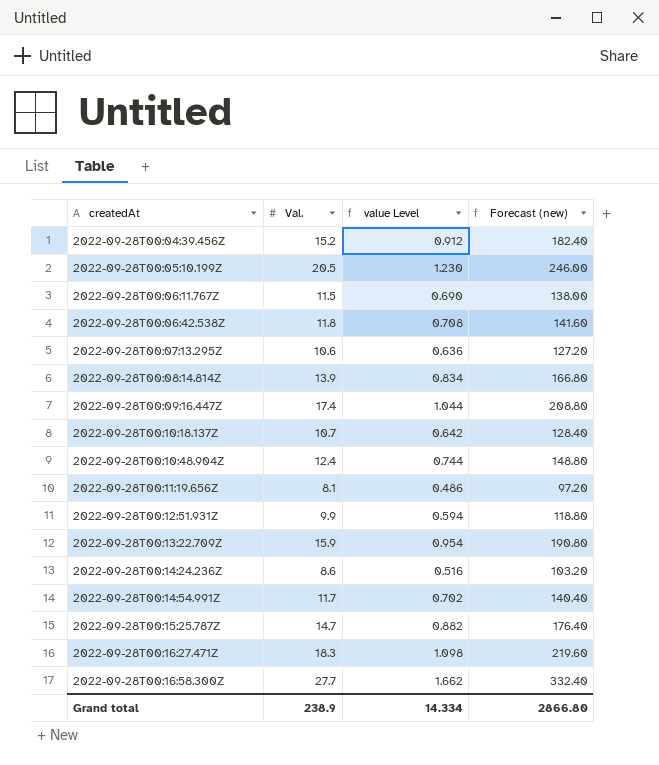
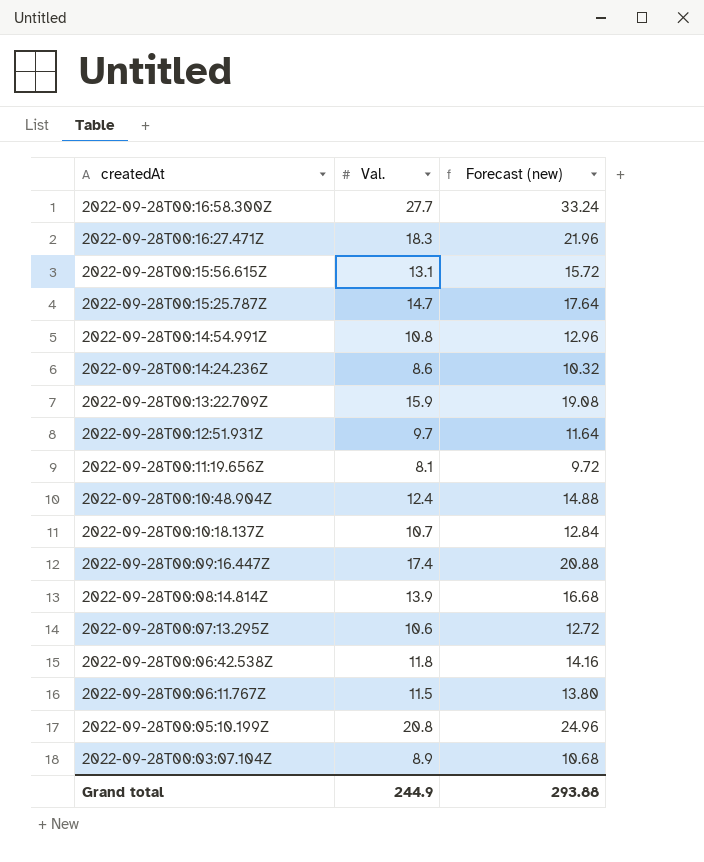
row order: createdAt ascending -> createdAt descending
column value Level | formula: [Val.] * 0.06 -> none
column Forecast (new) | formula: [Val.] * 12 -> [Val.] * 1.2
row 2022-09-28T00:04:39.456Z: 15.2 | 0.912 | 182.40 -> none
row 2022-09-28T00:15:56.615Z: none -> 13.1 | 15.72
2022-09-28T00:14:54.991Z | Val.: 11.7 -> 10.8
2022-09-28T00:12:51.931Z | Val.: 9.9 -> 9.7
2022-09-28T00:05:10.199Z | Val.: 20.5 -> 20.8
row 2022-09-28T00:03:07.104Z: none -> 8.9 | 10.68
Grand total | Val.: 238.9 -> 244.9
Grand total | Forecast (new): 2866.80 -> 293.88

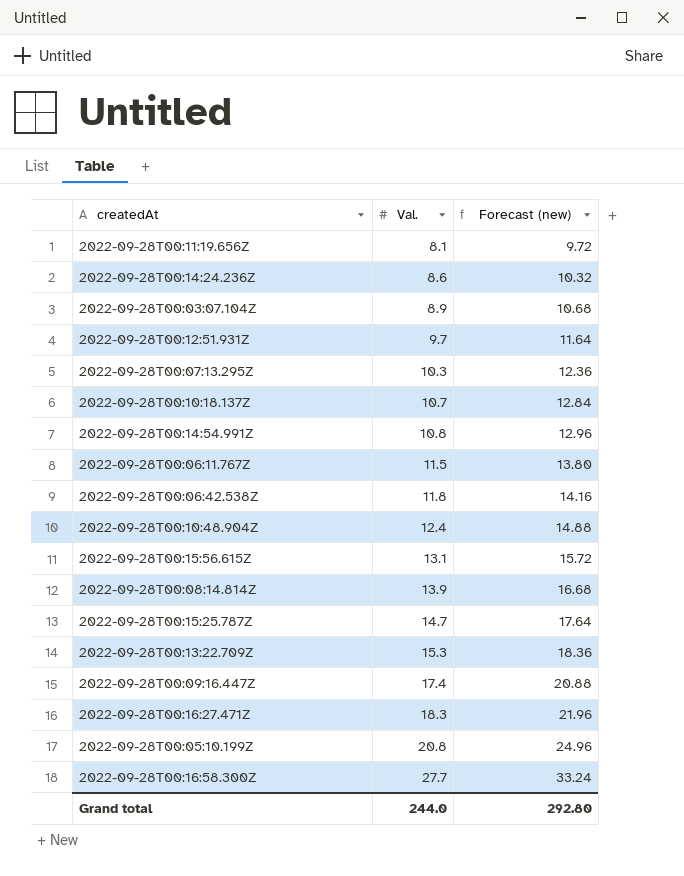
row order: createdAt descending -> Val. ascending
2022-09-28T00:07:13.295Z | Val.: 10.6 -> 10.3
2022-09-28T00:07:13.295Z | Forecast (new): 12.72 -> 12.36
2022-09-28T00:13:22.709Z | Val.: 15.9 -> 15.3
2022-09-28T00:13:22.709Z | Forecast (new): 19.08 -> 18.36
Grand total | Val.: 244.9 -> 244.0
Grand total | Forecast (new): 293.88 -> 292.80

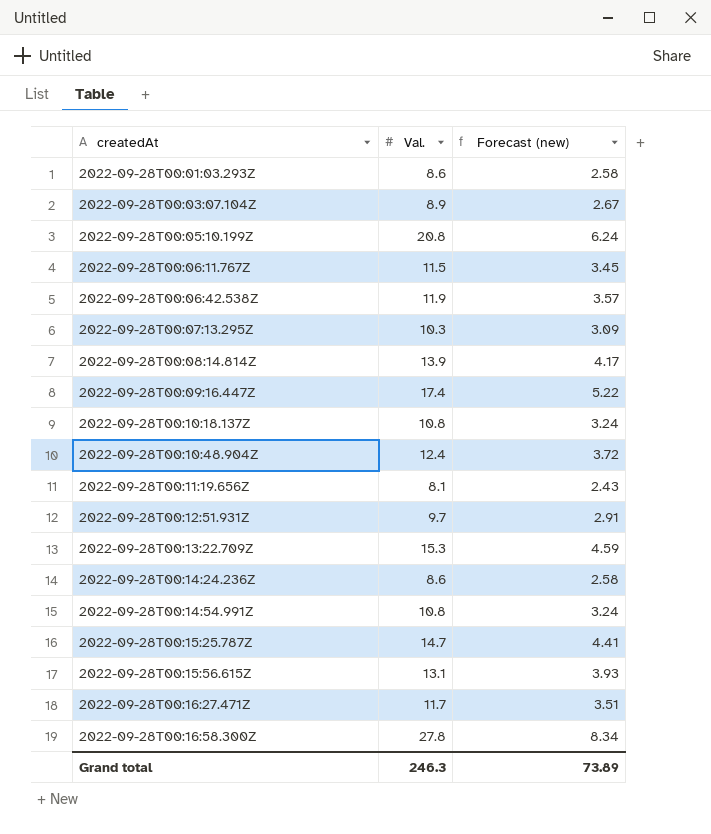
row order: Val. ascending -> createdAt ascending
column Forecast (new) | formula: [Val.] * 1.2 -> [Val.] * 0.3
row 2022-09-28T00:01:03.293Z: none -> 8.6 | 2.58
2022-09-28T00:06:42.538Z | Val.: 11.8 -> 11.9
2022-09-28T00:10:18.137Z | Val.: 10.7 -> 10.8
2022-09-28T00:16:27.471Z | Val.: 18.3 -> 11.7
2022-09-28T00:16:58.300Z | Val.: 27.7 -> 27.8
Grand total | Val.: 244.0 -> 246.3
Grand total | Forecast (new): 292.80 -> 73.89

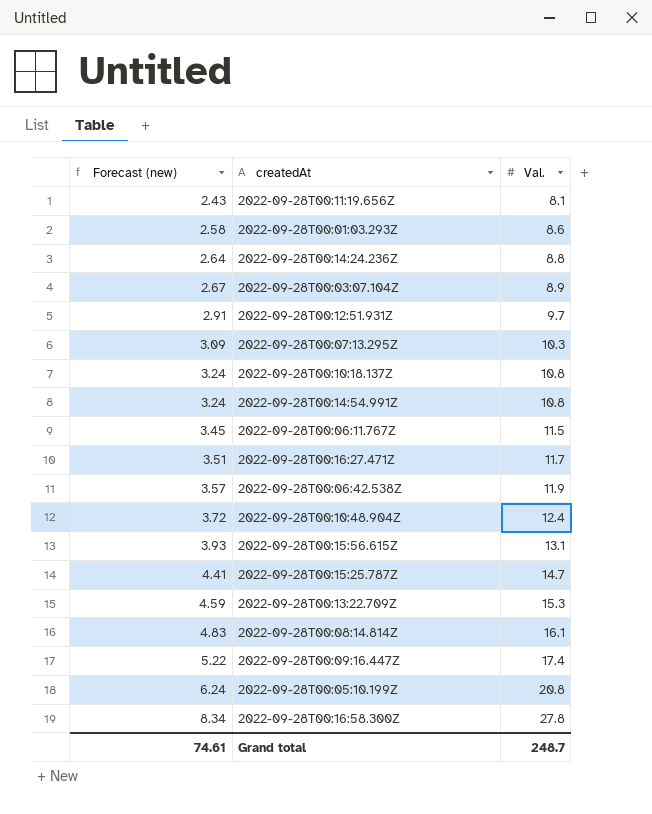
row order: createdAt ascending -> Forecast (new) ascending
column Forecast (new) | position: 3 -> 1
2022-09-28T00:14:24.236Z | Forecast (new): 2.58 -> 2.64
2022-09-28T00:14:24.236Z | Val.: 8.6 -> 8.8
2022-09-28T00:08:14.814Z | Forecast (new): 4.17 -> 4.83
2022-09-28T00:08:14.814Z | Val.: 13.9 -> 16.1
Grand total | Forecast (new): 73.89 -> 74.61
Grand total | Val.: 246.3 -> 248.7

